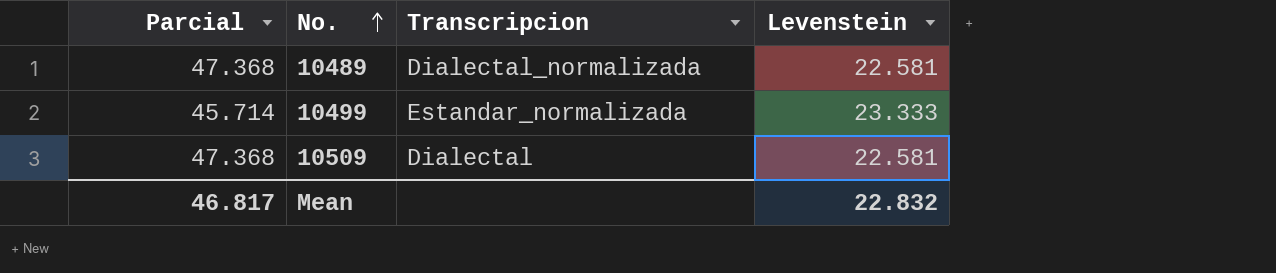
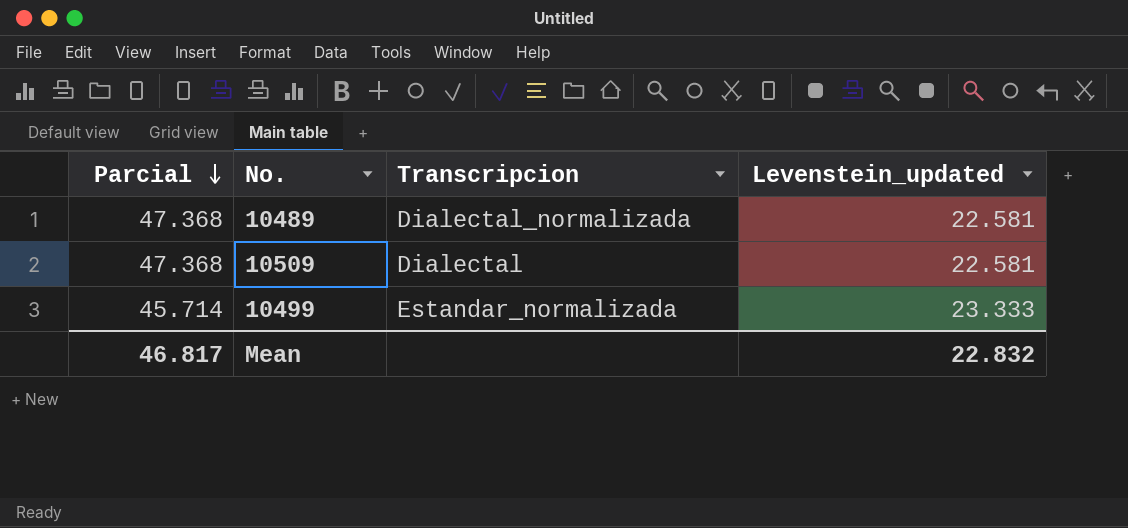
row order: No. ascending -> Parcial descending
column name: Levenstein -> Levenstein_updated

